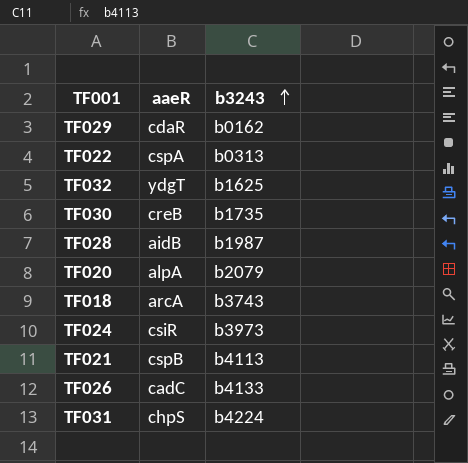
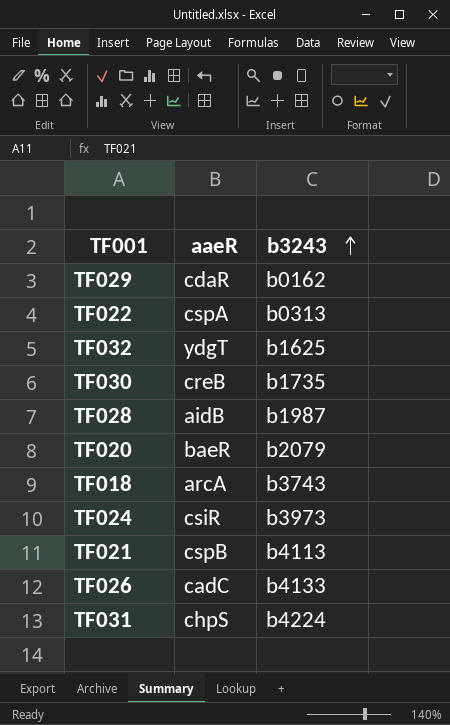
TF020 | aaeR: alpA -> baeR

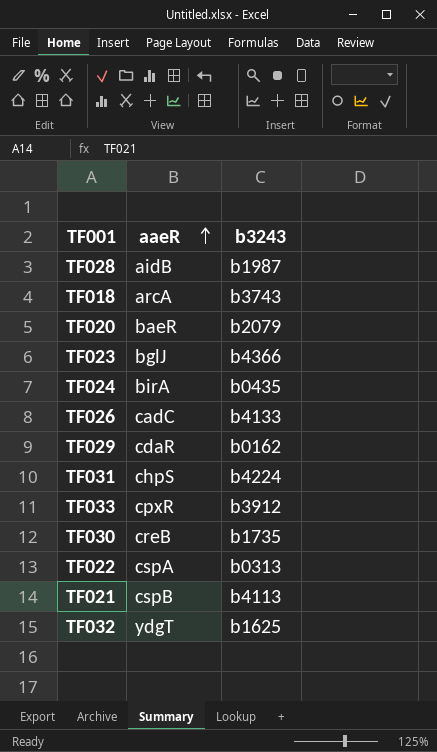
row order: b3243 ascending -> aaeR ascending
row TF023: none -> bglJ | b4366
TF024 | aaeR: csiR -> birA
TF024 | b3243: b3973 -> b0435
row TF033: none -> cpxR | b3912

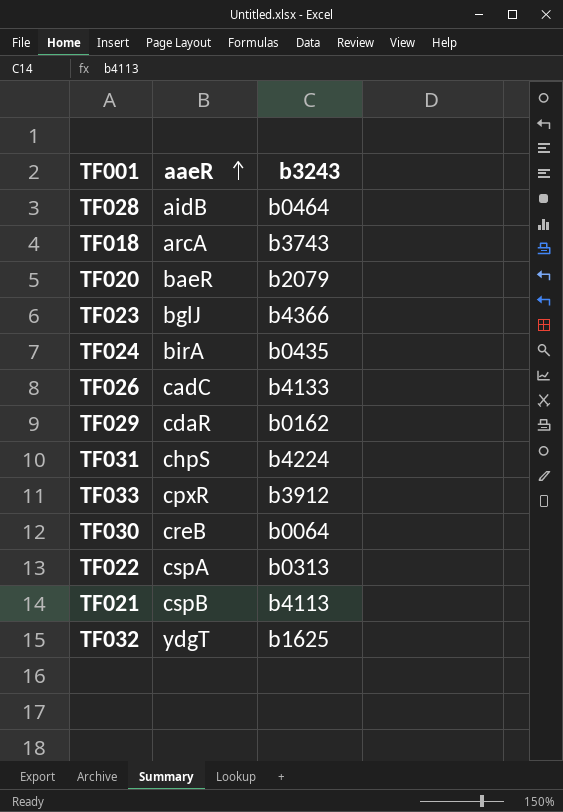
TF028 | b3243: b1987 -> b0464
TF030 | b3243: b1735 -> b0064

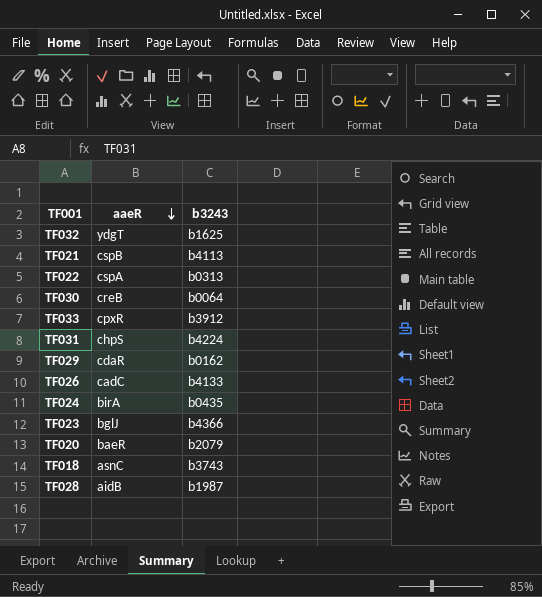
row order: aaeR ascending -> aaeR descending
TF018 | aaeR: arcA -> asnC
TF028 | b3243: b0464 -> b1987

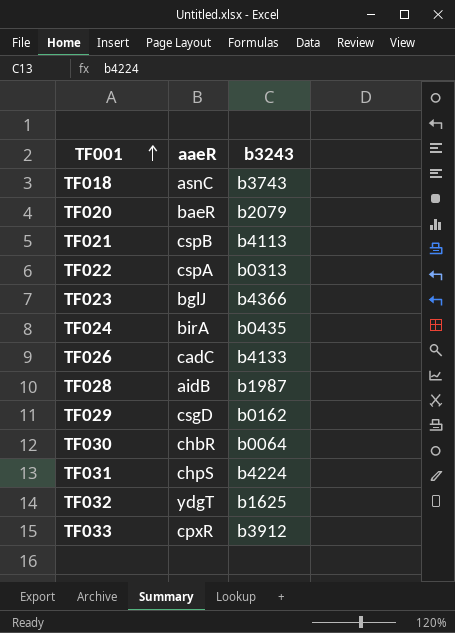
row order: aaeR descending -> TF001 ascending
TF029 | aaeR: cdaR -> csgD
TF030 | aaeR: creB -> chbR

